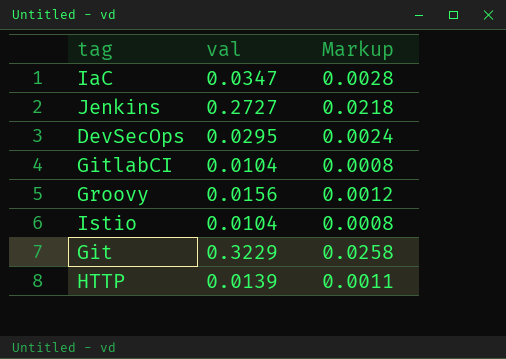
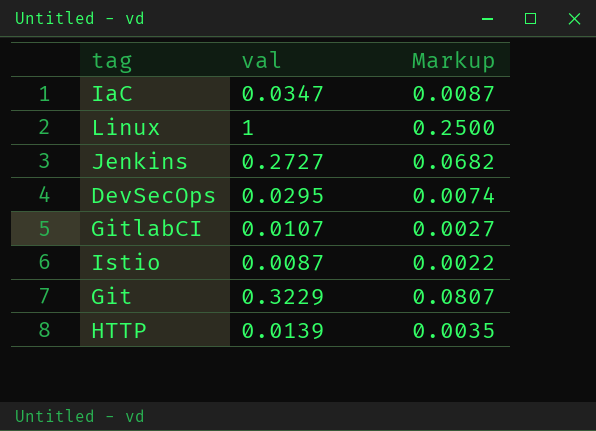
column Markup | formula: [val] * 0.08 -> [val] * 0.25
row Groovy: 0.0156 | 0.0012 -> none
row Linux: none -> 1 | 0.2500
GitlabCI | val: 0.0104 -> 0.0107
Istio | val: 0.0104 -> 0.0087

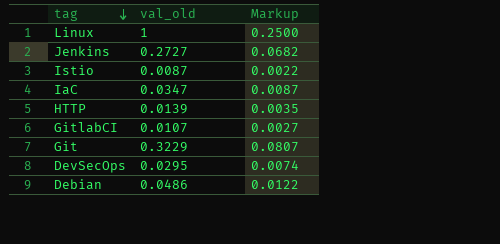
row order: none -> tag descending
column name: val -> val_old
row Debian: none -> 0.0486 | 0.0122

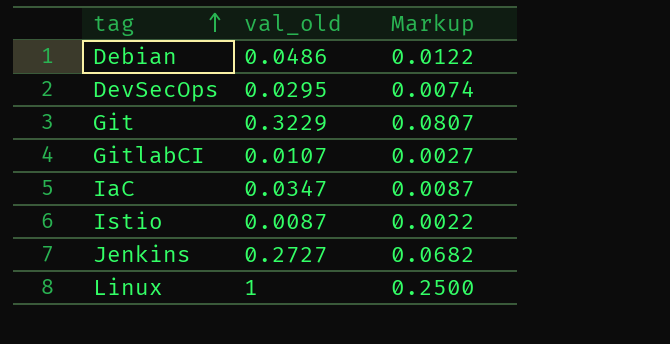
row order: tag descending -> tag ascending
row HTTP: 0.0139 | 0.0035 -> none

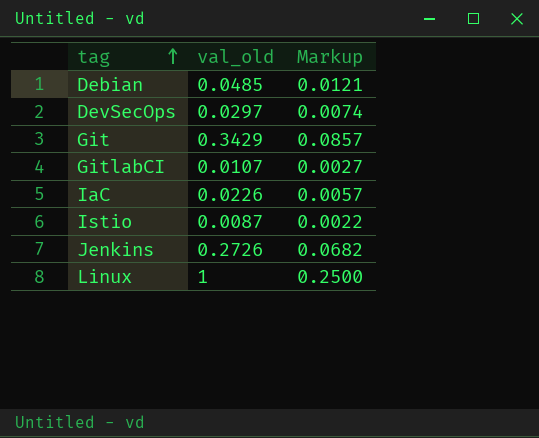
Debian | val_old: 0.0486 -> 0.0485
Debian | Markup: 0.0122 -> 0.0121
DevSecOps | val_old: 0.0295 -> 0.0297
Git | val_old: 0.3229 -> 0.3429
Git | Markup: 0.0807 -> 0.0857
IaC | val_old: 0.0347 -> 0.0226
IaC | Markup: 0.0087 -> 0.0057
Jenkins | val_old: 0.2727 -> 0.2726

